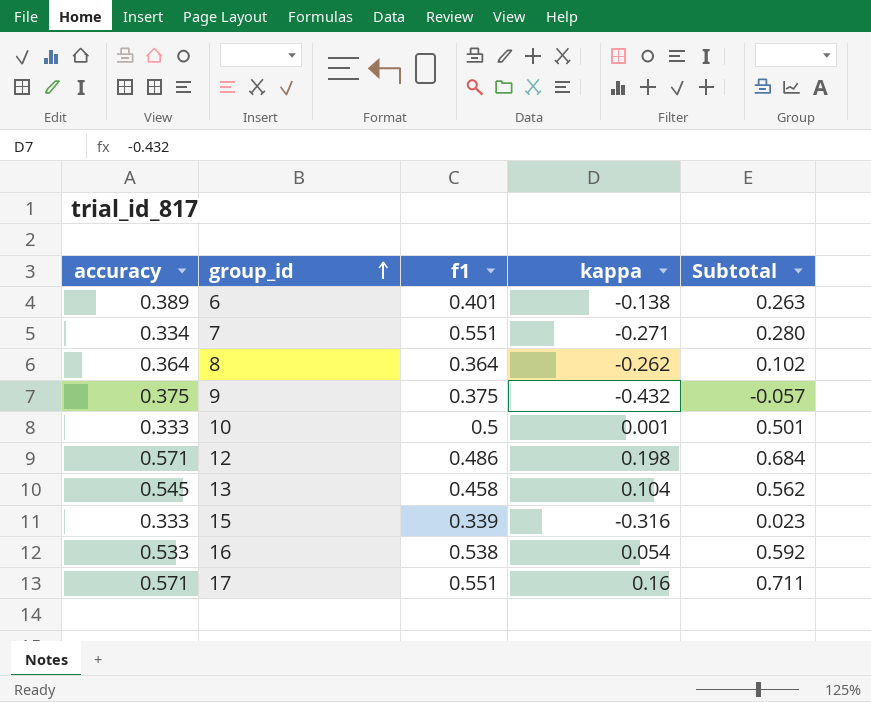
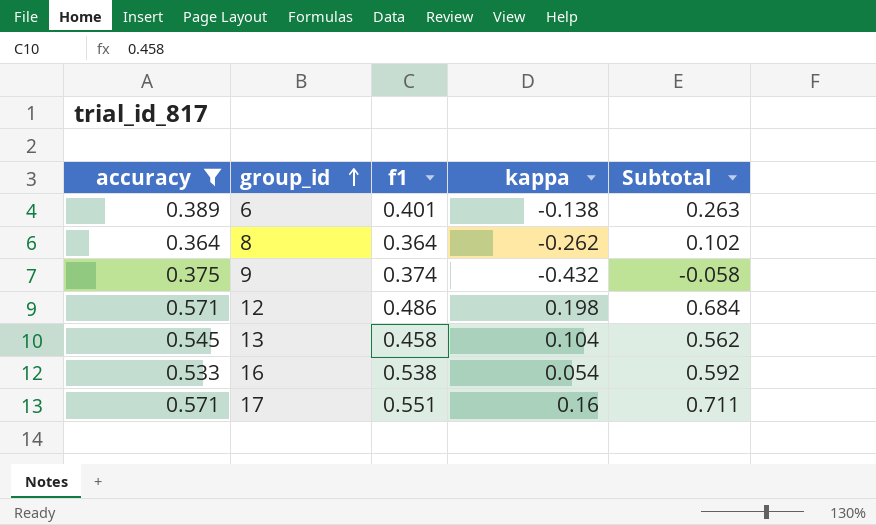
filter: none -> accuracy >= 0.364
9 | f1: 0.375 -> 0.374
9 | Subtotal: -0.057 -> -0.058

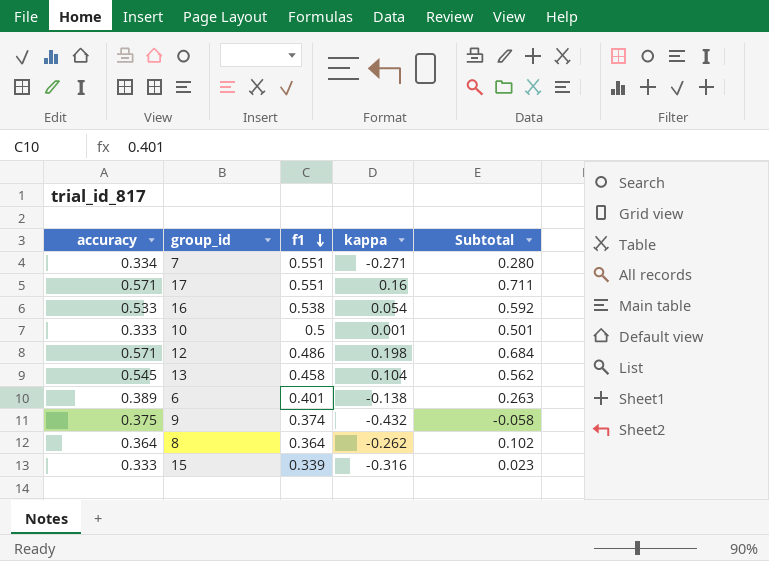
filter: accuracy >= 0.364 -> none
row order: group_id ascending -> f1 descending

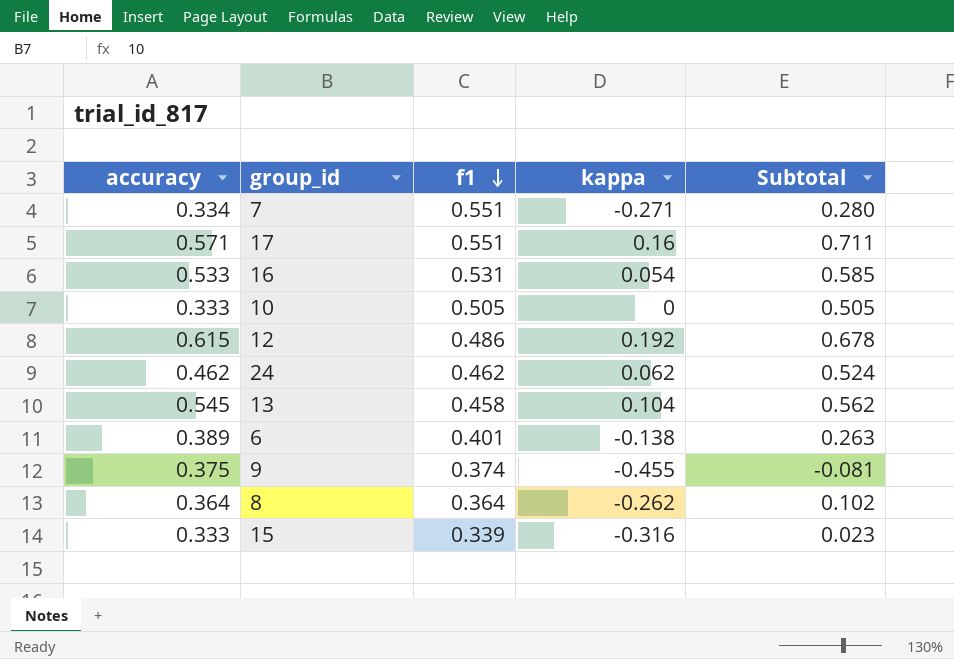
16 | f1: 0.538 -> 0.531
16 | Subtotal: 0.592 -> 0.585
10 | f1: 0.5 -> 0.505
10 | kappa: 0.001 -> 0
10 | Subtotal: 0.501 -> 0.505
12 | accuracy: 0.571 -> 0.615
12 | kappa: 0.198 -> 0.192
12 | Subtotal: 0.684 -> 0.678
row 24: none -> 0.462 | 0.462 | 0.062 | 0.524
9 | kappa: -0.432 -> -0.455
9 | Subtotal: -0.058 -> -0.081

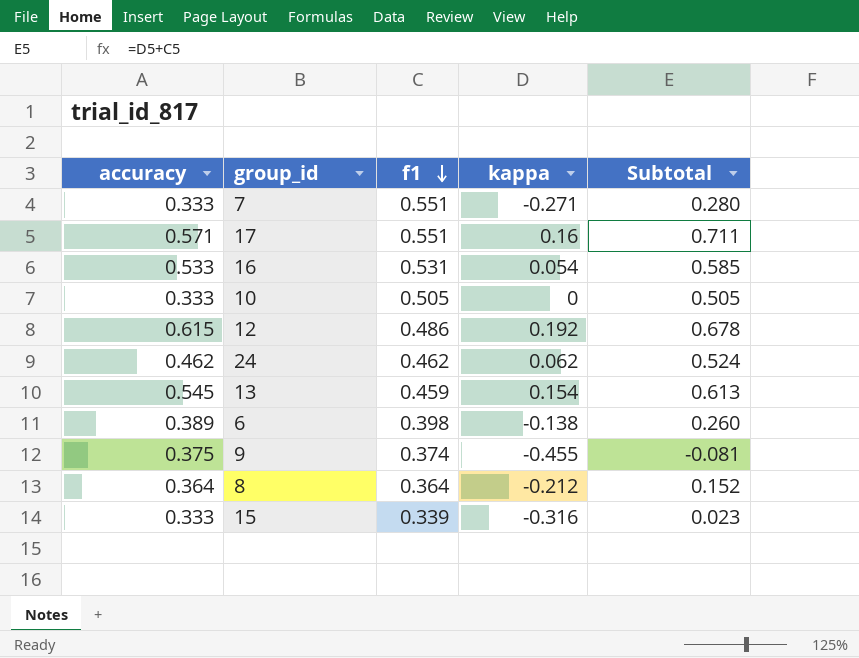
7 | accuracy: 0.334 -> 0.333
13 | f1: 0.458 -> 0.459
13 | kappa: 0.104 -> 0.154
13 | Subtotal: 0.562 -> 0.613
6 | f1: 0.401 -> 0.398
6 | Subtotal: 0.263 -> 0.260
8 | kappa: -0.262 -> -0.212
8 | Subtotal: 0.102 -> 0.152

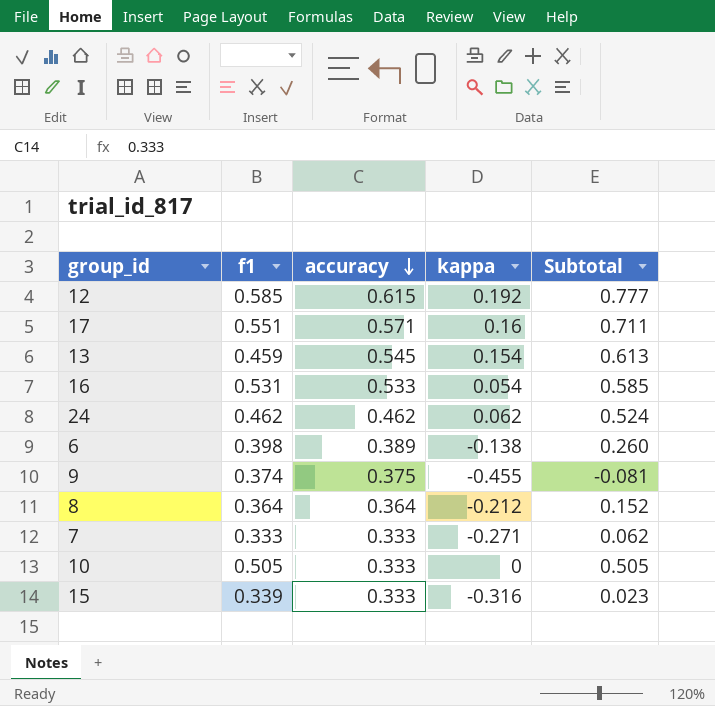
row order: f1 descending -> accuracy descending
column accuracy | position: 1 -> 3
12 | f1: 0.486 -> 0.585
12 | Subtotal: 0.678 -> 0.777
7 | f1: 0.551 -> 0.333
7 | Subtotal: 0.280 -> 0.062

